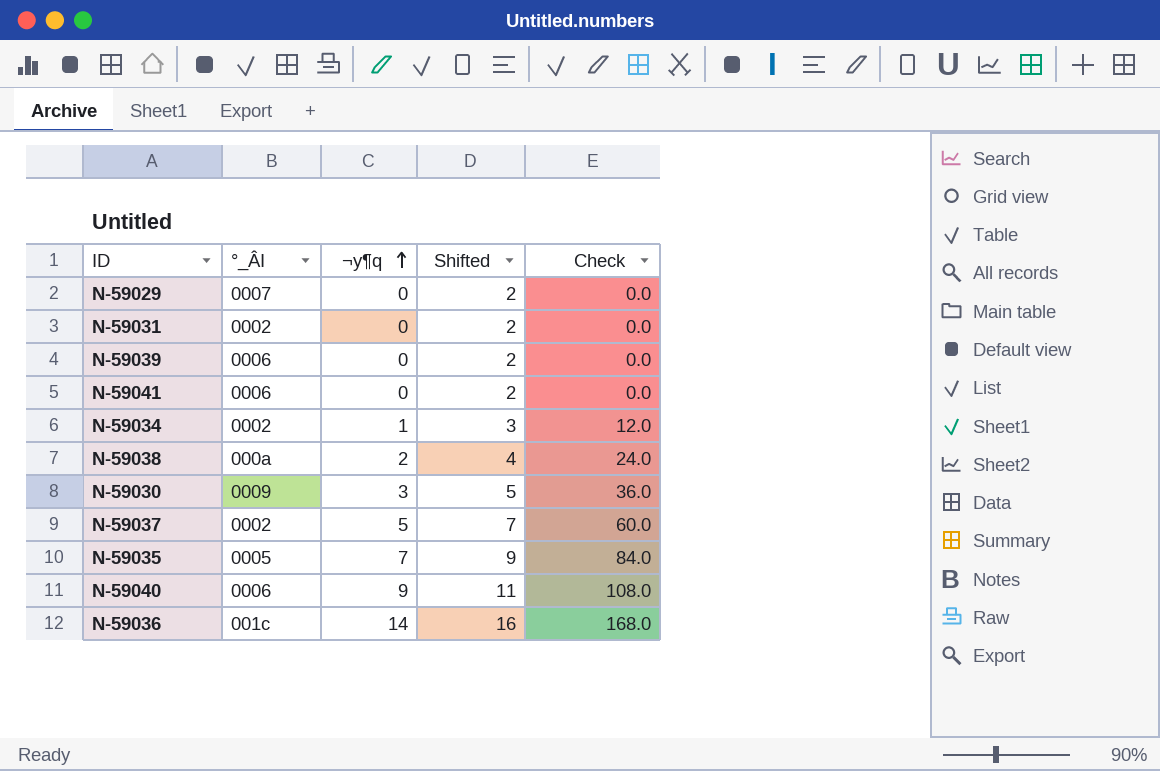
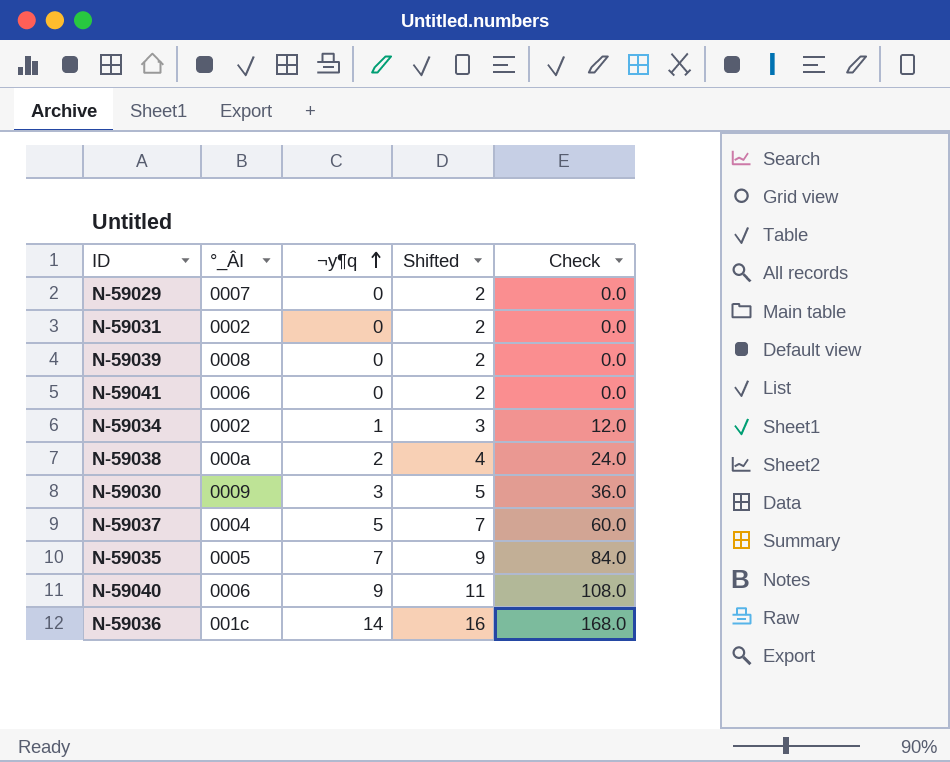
N-59039 | °_ÂI: 0006 -> 0008
N-59037 | °_ÂI: 0002 -> 0004

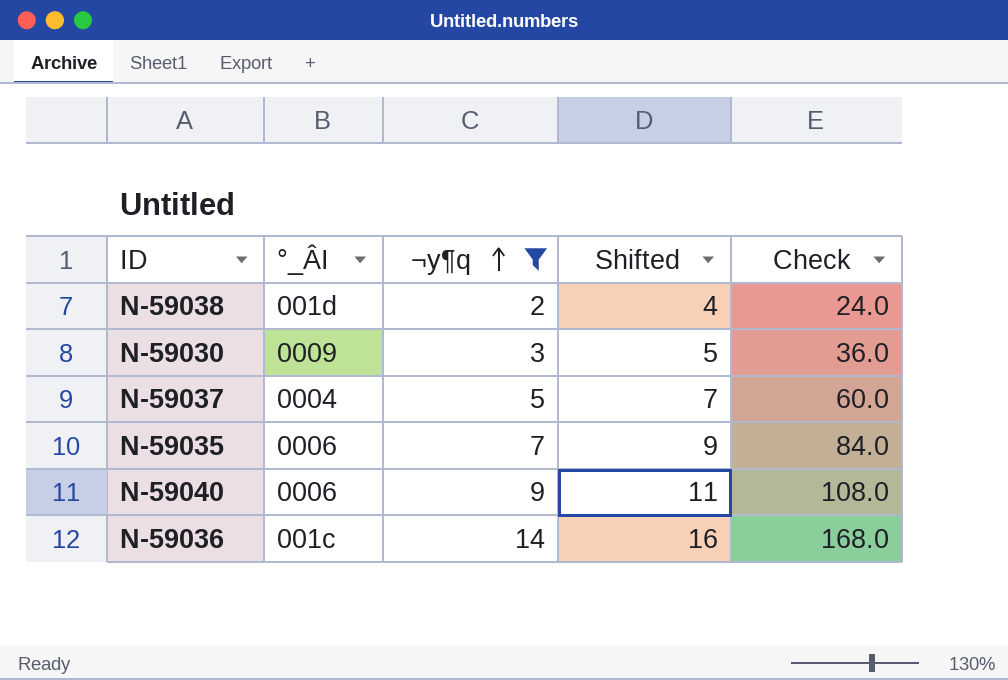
filter: none -> ¬y¶q >= 2
N-59038 | °_ÂI: 000a -> 001d
N-59035 | °_ÂI: 0005 -> 0006

